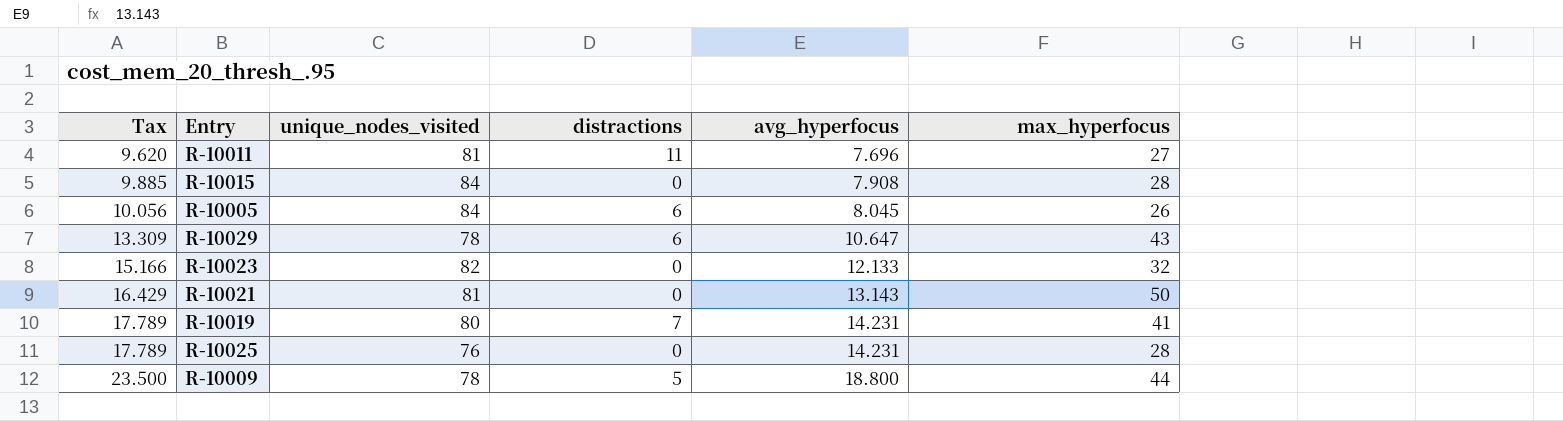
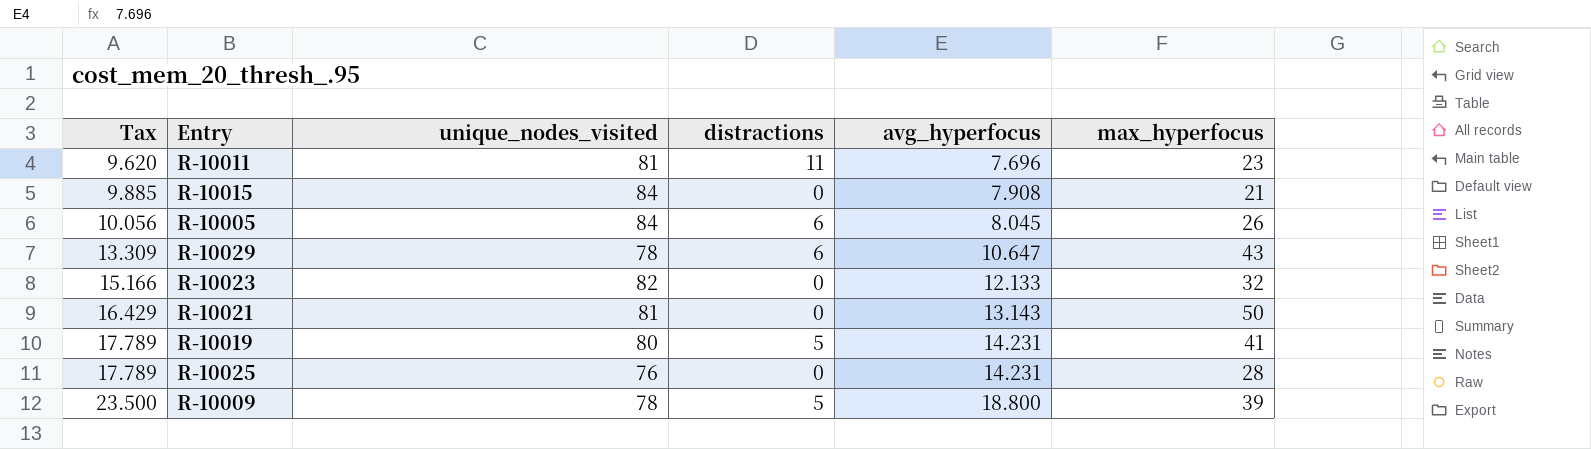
R-10011 | max_hyperfocus: 27 -> 23
R-10015 | max_hyperfocus: 28 -> 21
R-10019 | distractions: 7 -> 5
R-10009 | max_hyperfocus: 44 -> 39

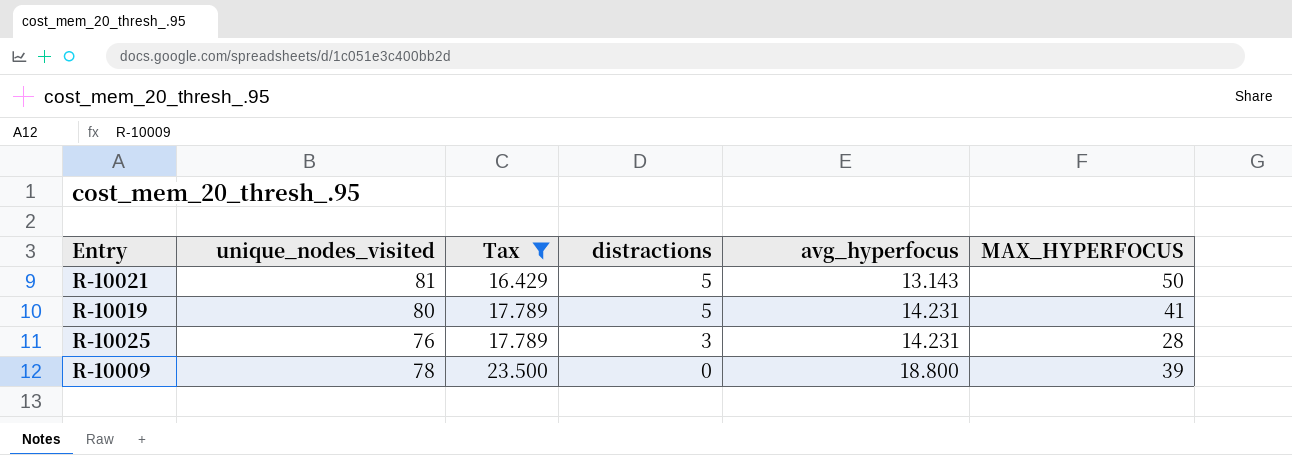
filter: none -> Tax >= 16.429
column Tax | position: 1 -> 3
column name: max_hyperfocus -> MAX_HYPERFOCUS
R-10021 | distractions: 0 -> 5
R-10025 | distractions: 0 -> 3
R-10009 | distractions: 5 -> 0

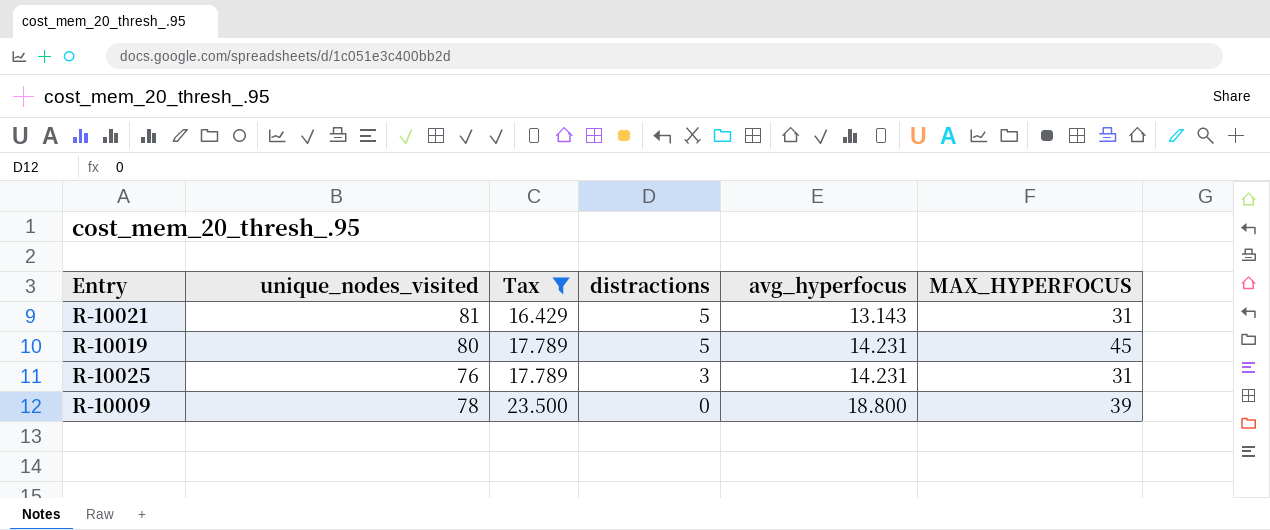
R-10021 | MAX_HYPERFOCUS: 50 -> 31
R-10019 | MAX_HYPERFOCUS: 41 -> 45
R-10025 | MAX_HYPERFOCUS: 28 -> 31

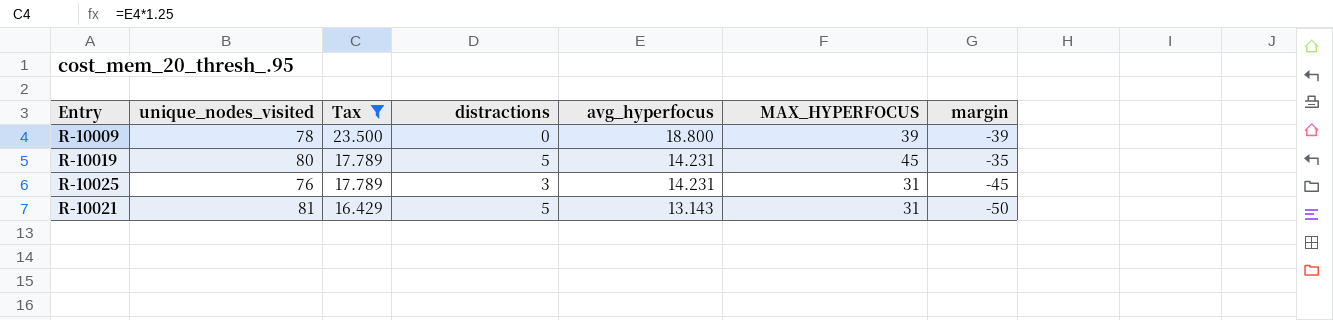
row order: Tax ascending -> Tax descending
column margin | formula: none -> [MAX_HYPERFOCUS] - [unique_nodes_visited]

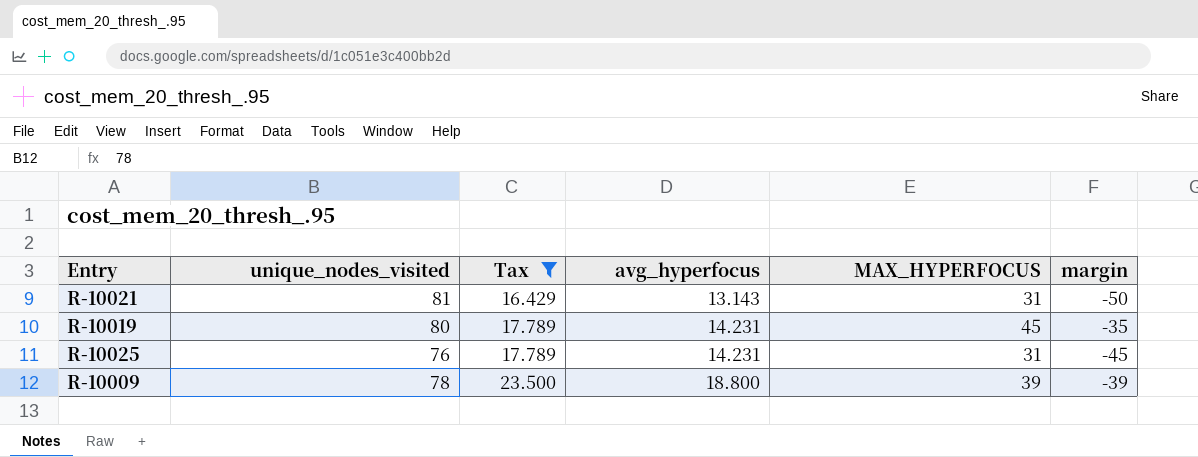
row order: Tax descending -> Tax ascending
column distractions | position: 4 -> none

